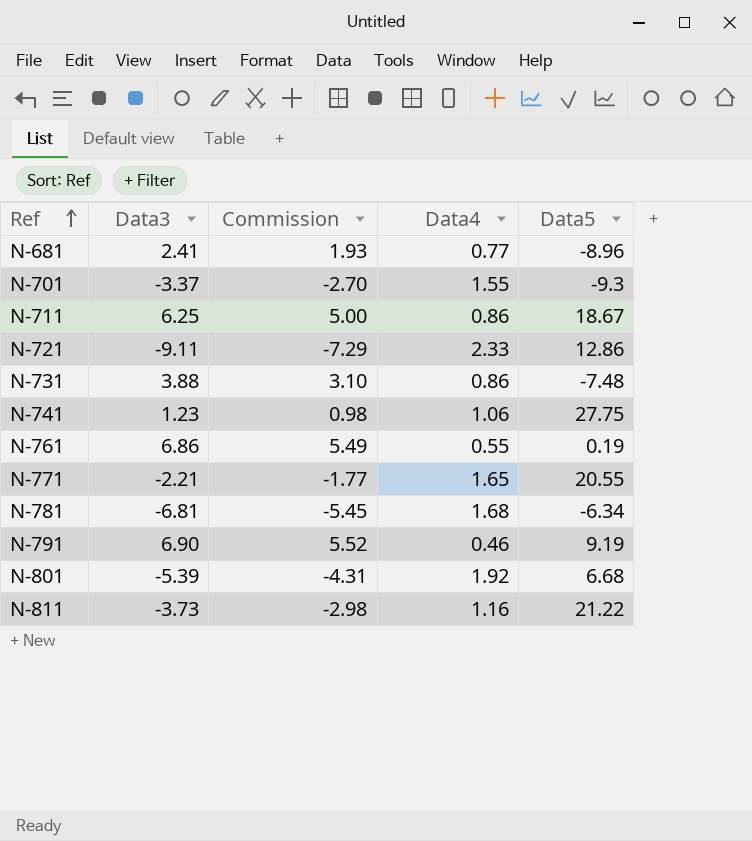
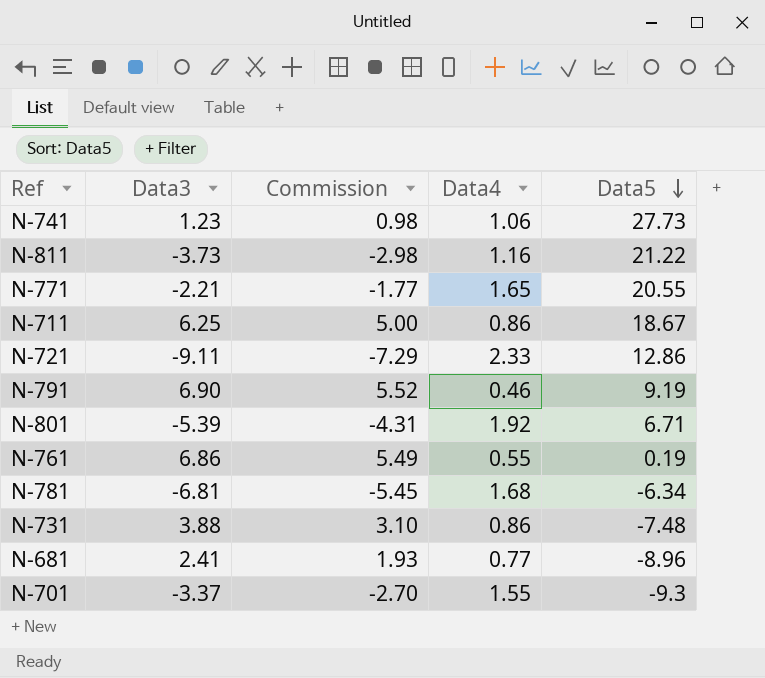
row order: Ref ascending -> Data5 descending
N-741 | Data5: 27.75 -> 27.73
N-801 | Data5: 6.68 -> 6.71

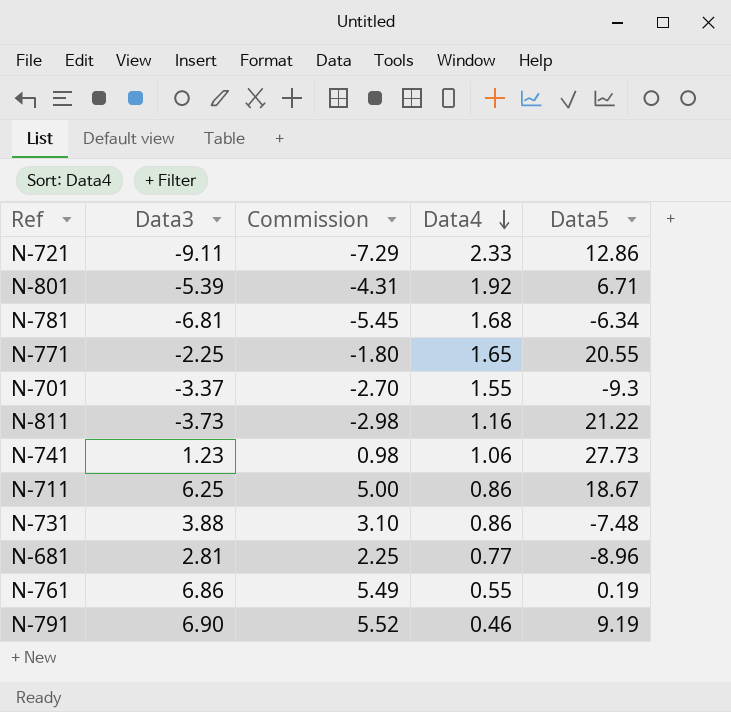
row order: Data5 descending -> Data4 descending
N-771 | Data3: -2.21 -> -2.25
N-771 | Commission: -1.77 -> -1.80
N-681 | Data3: 2.41 -> 2.81
N-681 | Commission: 1.93 -> 2.25

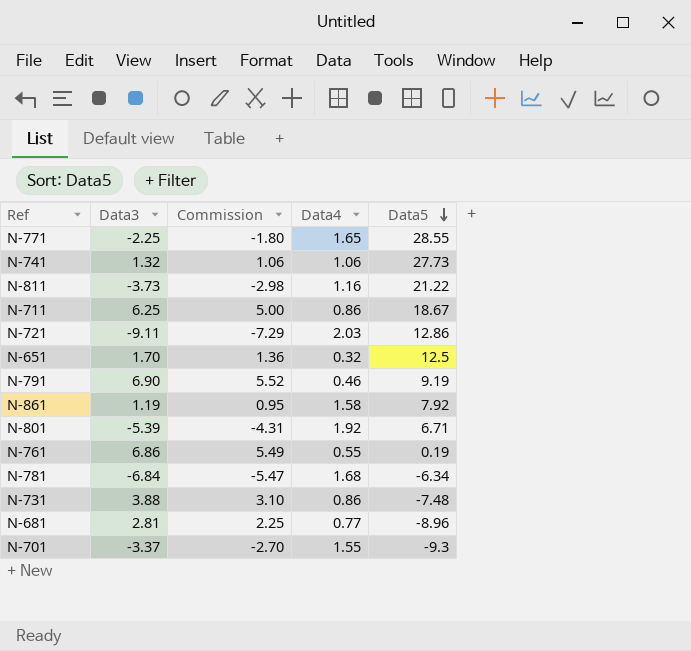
row order: Data4 descending -> Data5 descending
N-771 | Data5: 20.55 -> 28.55
N-741 | Data3: 1.23 -> 1.32
N-741 | Commission: 0.98 -> 1.06
N-721 | Data4: 2.33 -> 2.03
row N-651: none -> 1.70 | 1.36 | 0.32 | 12.5
row N-861: none -> 1.19 | 0.95 | 1.58 | 7.92
N-781 | Data3: -6.81 -> -6.84
N-781 | Commission: -5.45 -> -5.47

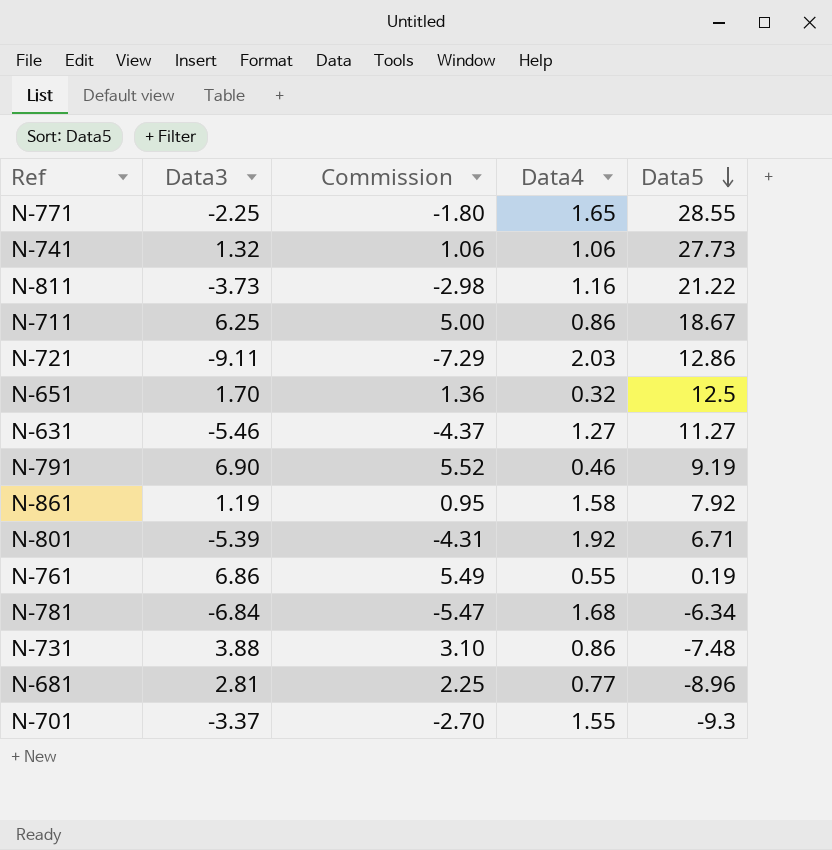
row N-631: none -> -5.46 | -4.37 | 1.27 | 11.27

